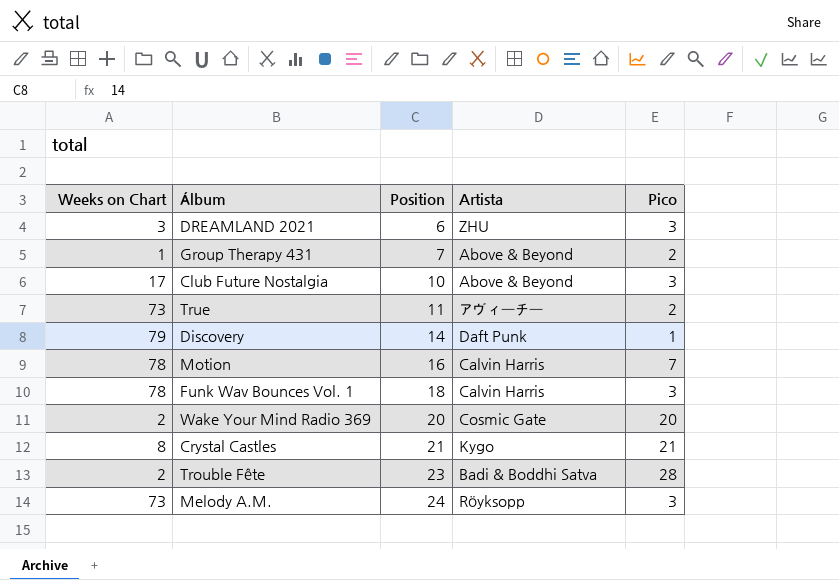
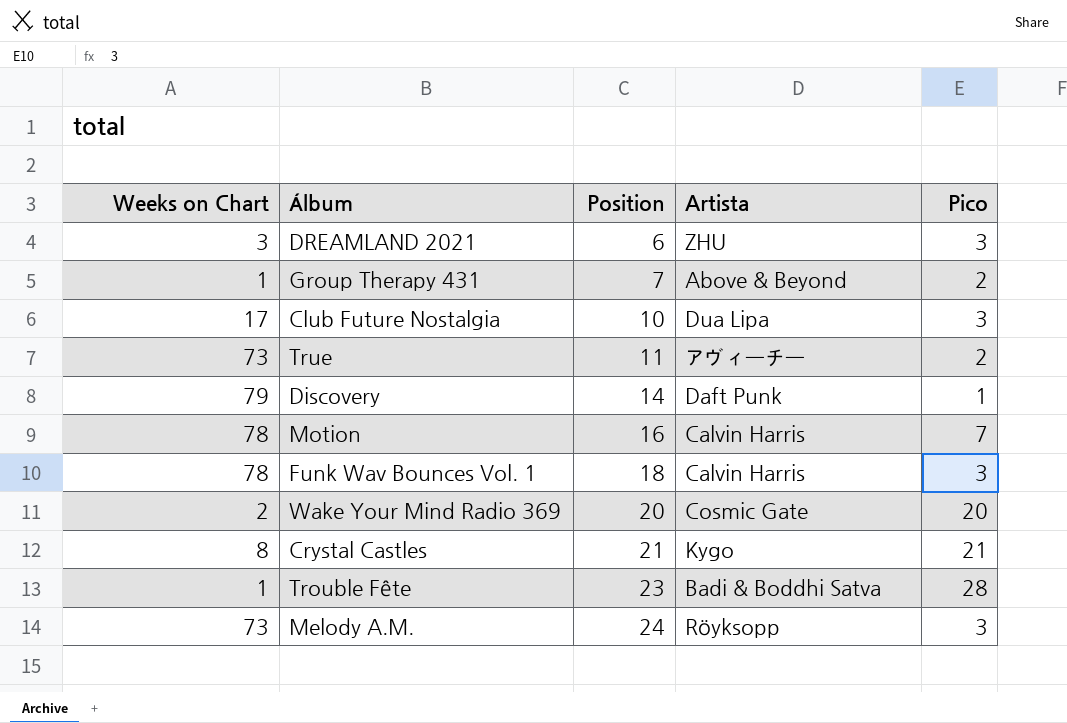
Club Future Nostalgia | Artista: Above & Beyond -> Dua Lipa
Trouble Fête | Weeks on Chart: 2 -> 1

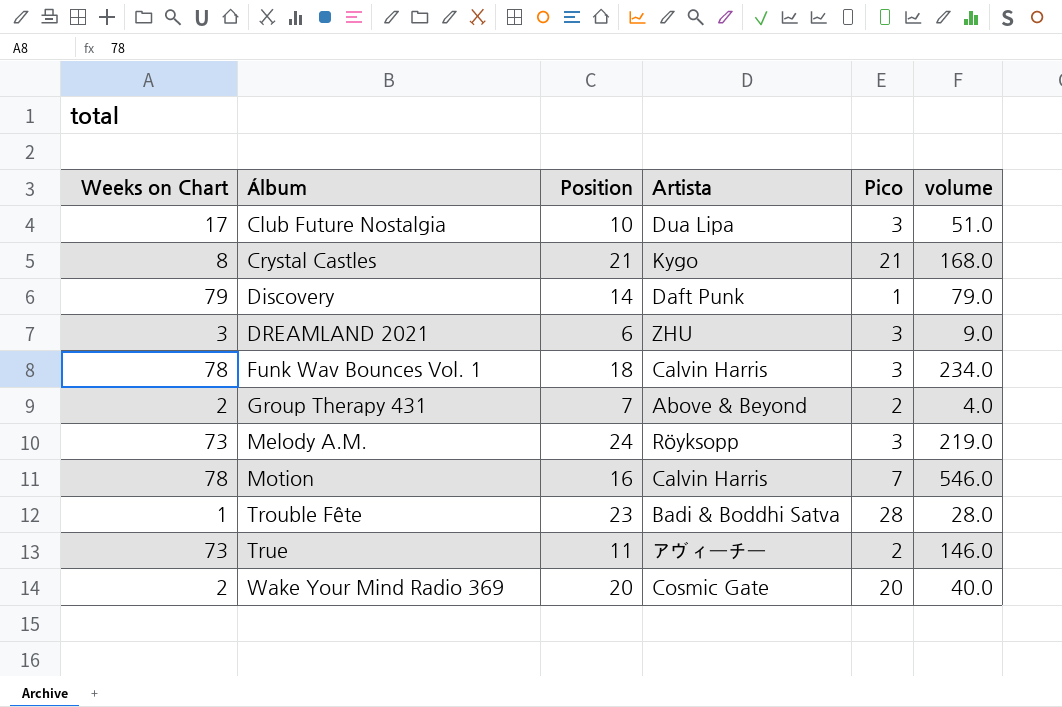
row order: Position ascending -> Álbum ascending
column volume | formula: none -> [Weeks on Chart] * [Pico]
Group Therapy 431 | Weeks on Chart: 1 -> 2

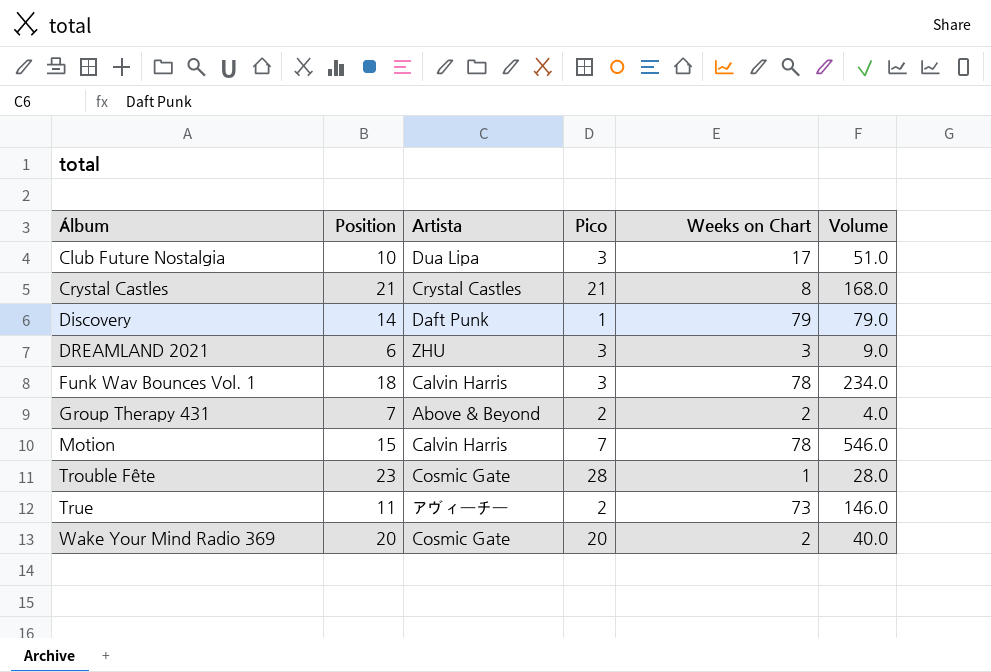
column Weeks on Chart | position: 1 -> 5
column name: volume -> Volume
row Melody A.M.: 73 | 24 | Röyksopp | 3 | 219.0 -> none
Crystal Castles | Artista: Kygo -> Crystal Castles
Motion | Position: 16 -> 15
Trouble Fête | Artista: Badi & Boddhi Satva -> Cosmic Gate

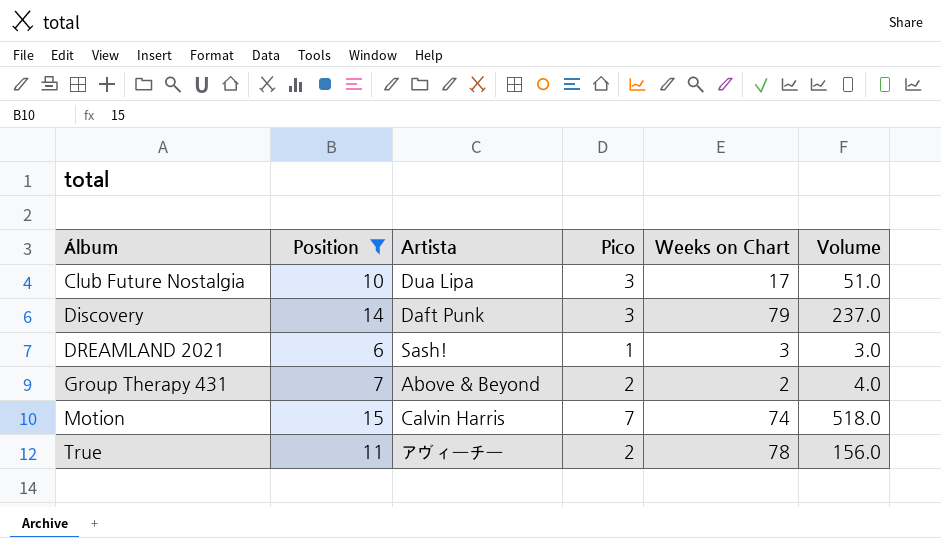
filter: none -> Position <= 15
Discovery | Pico: 1 -> 3
Discovery | Volume: 79.0 -> 237.0
DREAMLAND 2021 | Artista: ZHU -> Sash!
DREAMLAND 2021 | Pico: 3 -> 1
DREAMLAND 2021 | Volume: 9.0 -> 3.0
Motion | Weeks on Chart: 78 -> 74
Motion | Volume: 546.0 -> 518.0
True | Weeks on Chart: 73 -> 78
True | Volume: 146.0 -> 156.0

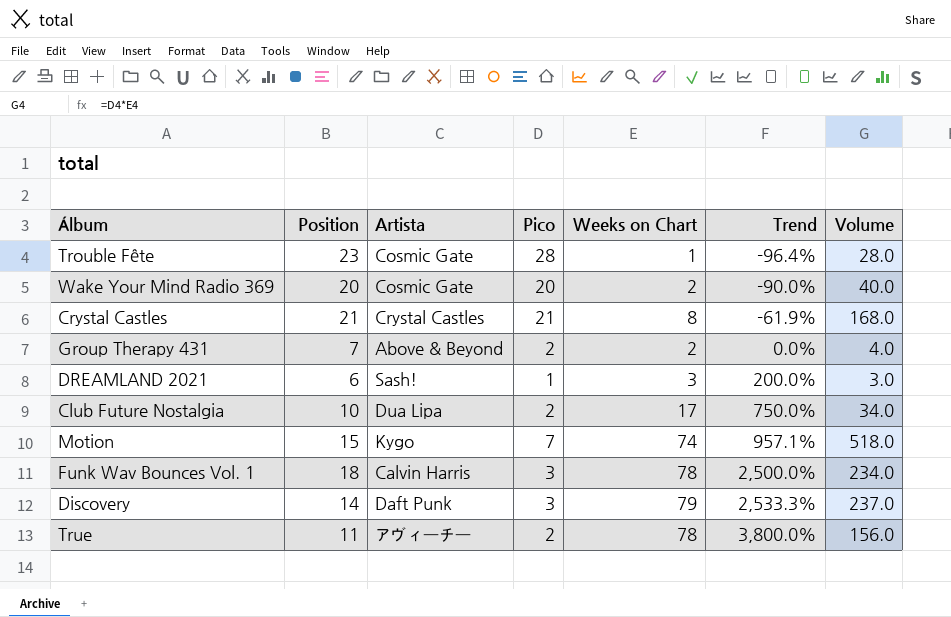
filter: Position <= 15 -> none
row order: Álbum ascending -> Trend ascending
column Trend | formula: none -> ([Weeks on Chart] - [Pico]) / [Pico]
Club Future Nostalgia | Pico: 3 -> 2
Club Future Nostalgia | Volume: 51.0 -> 34.0
Motion | Artista: Calvin Harris -> Kygo

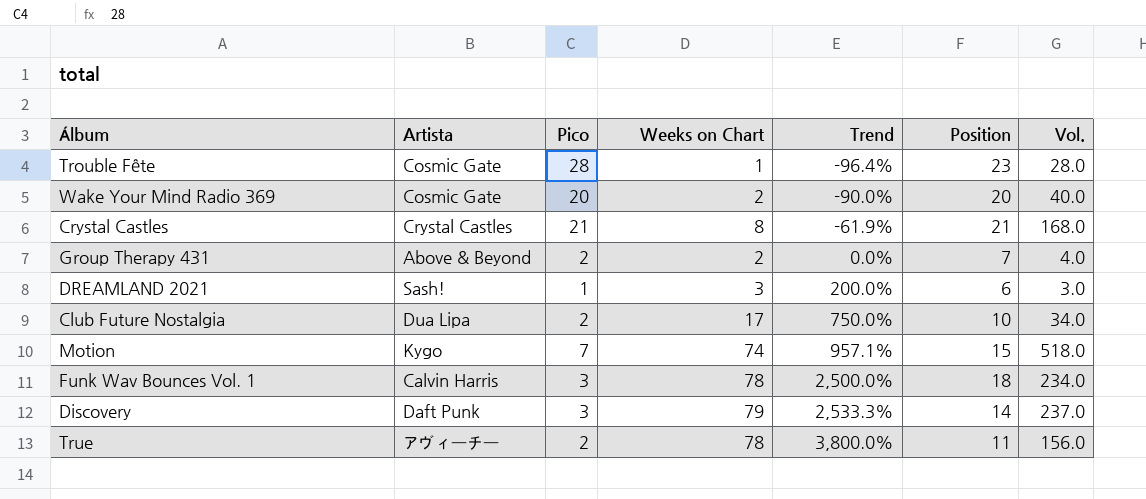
column Position | position: 2 -> 6
column name: Volume -> Vol.

